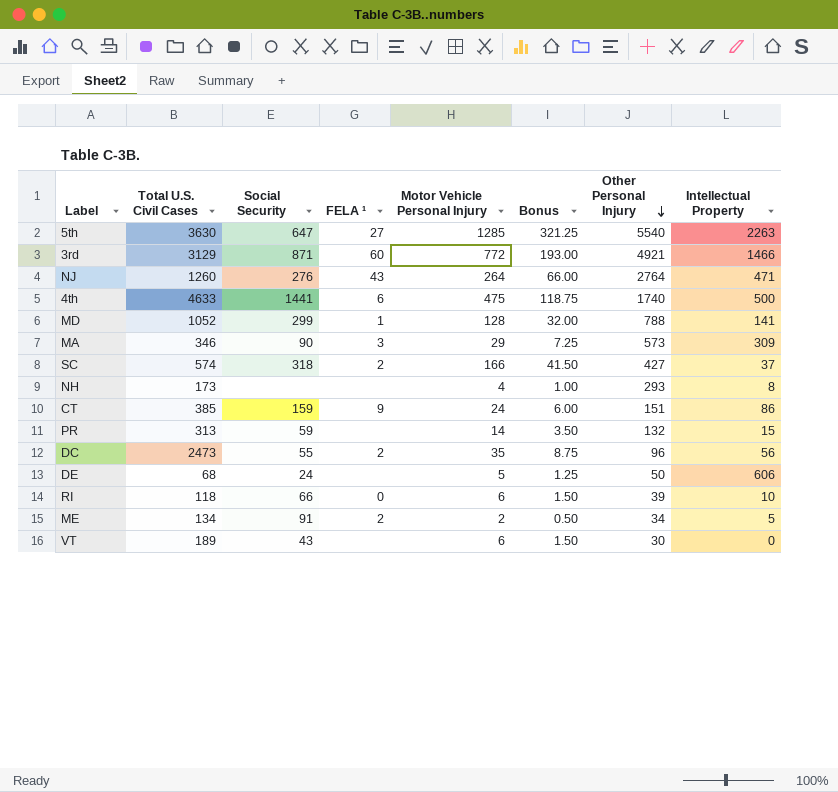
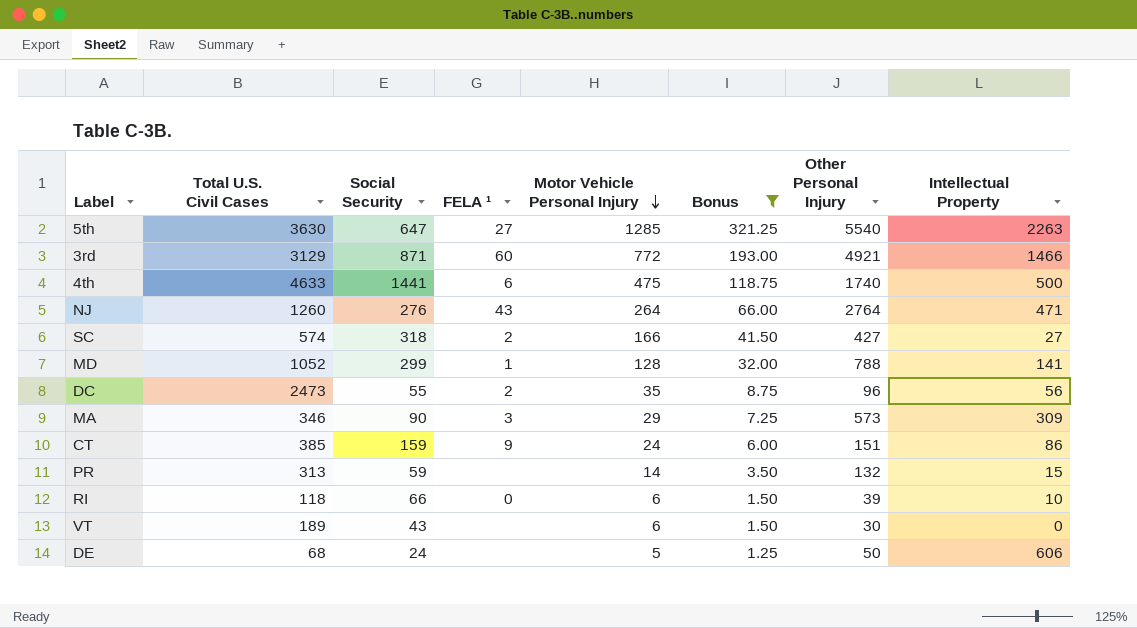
filter: none -> Bonus >= 1.25
row order: Other Personal Injury descending -> Motor Vehicle Personal Injury descending
SC | Intellectual Property: 37 -> 27

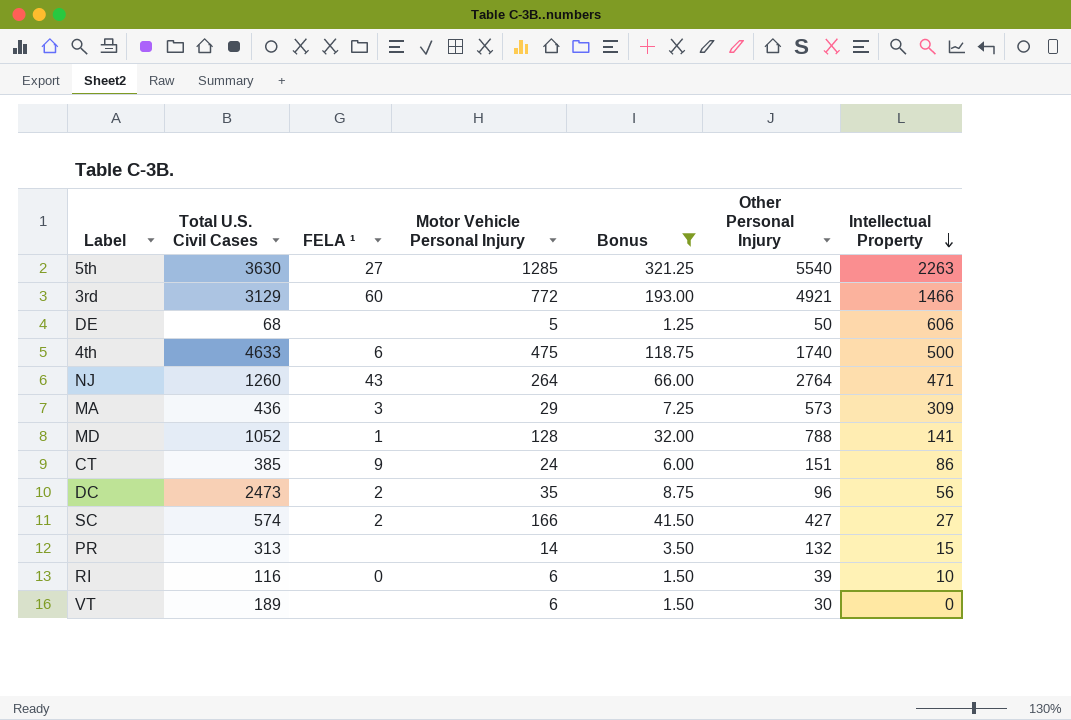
row order: Motor Vehicle Personal Injury descending -> Intellectual Property descending
column Social Security | position: 3 -> none
MA | Total U.S. Civil Cases: 346 -> 436
RI | Total U.S. Civil Cases: 118 -> 116

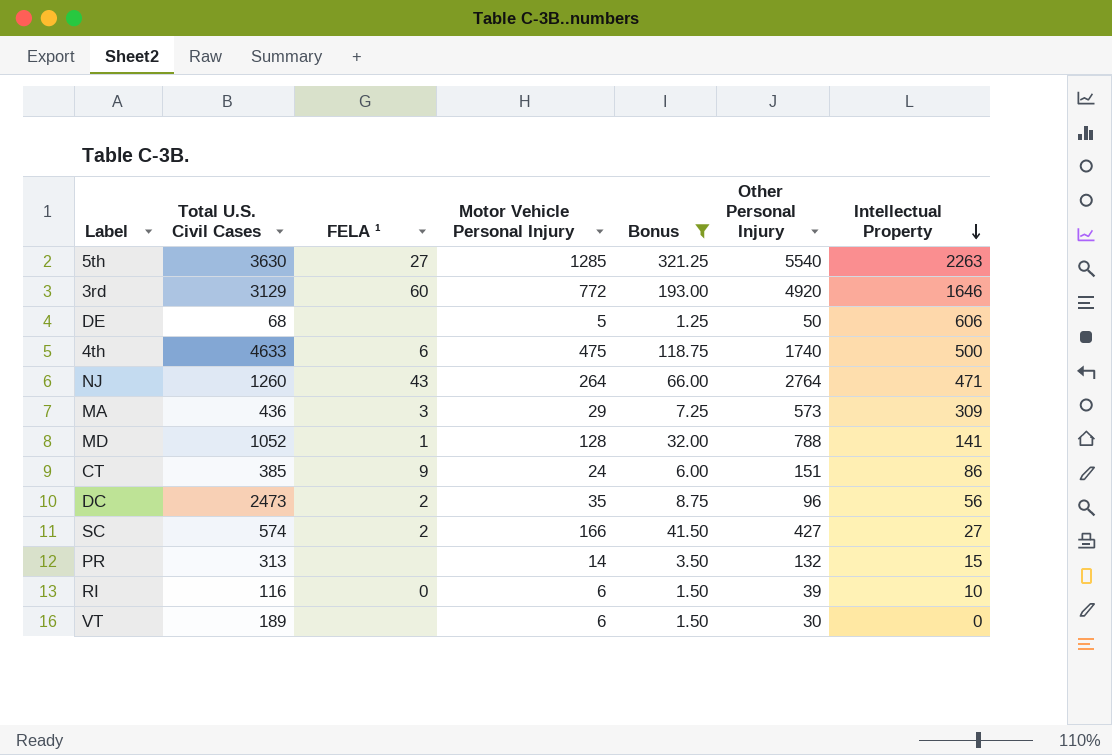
3rd | Other Personal Injury: 4921 -> 4920
3rd | Intellectual Property: 1466 -> 1646

